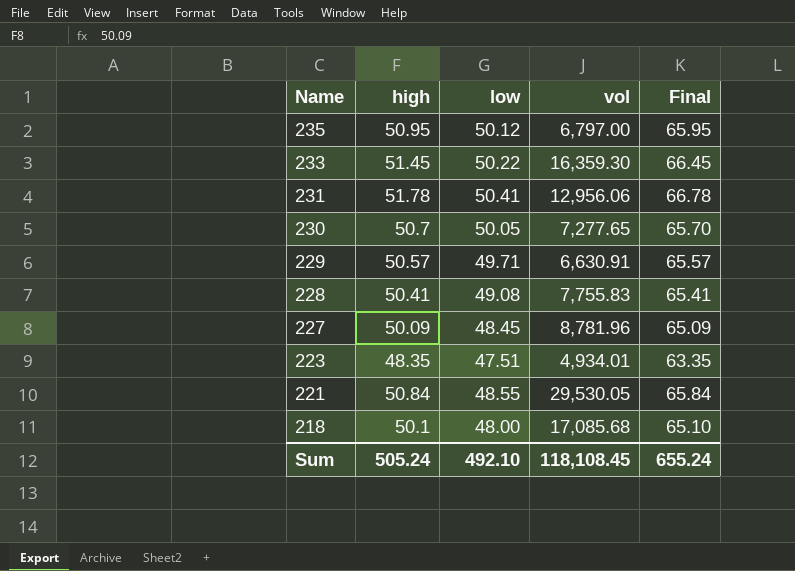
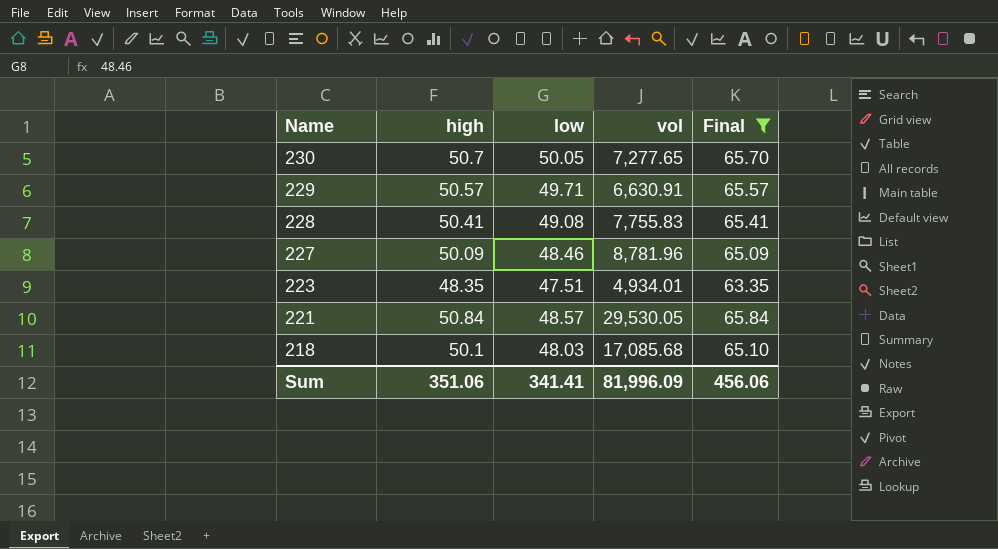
filter: none -> Final <= 65.84
227 | low: 48.45 -> 48.46
221 | low: 48.55 -> 48.57
218 | low: 48.00 -> 48.03
Sum | high: 505.24 -> 351.06
Sum | low: 492.10 -> 341.41
Sum | vol: 118,108.45 -> 81,996.09
Sum | Final: 655.24 -> 456.06

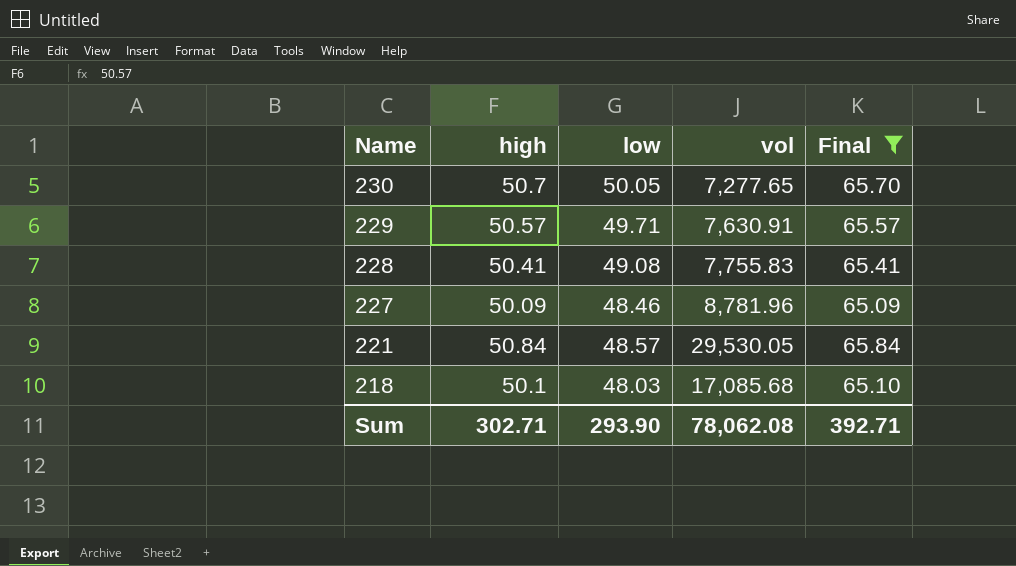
row 223: 48.35 | 47.51 | 4,934.01 | 63.35 -> none
229 | vol: 6,630.91 -> 7,630.91
Sum | high: 351.06 -> 302.71
Sum | low: 341.41 -> 293.90
Sum | vol: 81,996.09 -> 78,062.08
Sum | Final: 456.06 -> 392.71

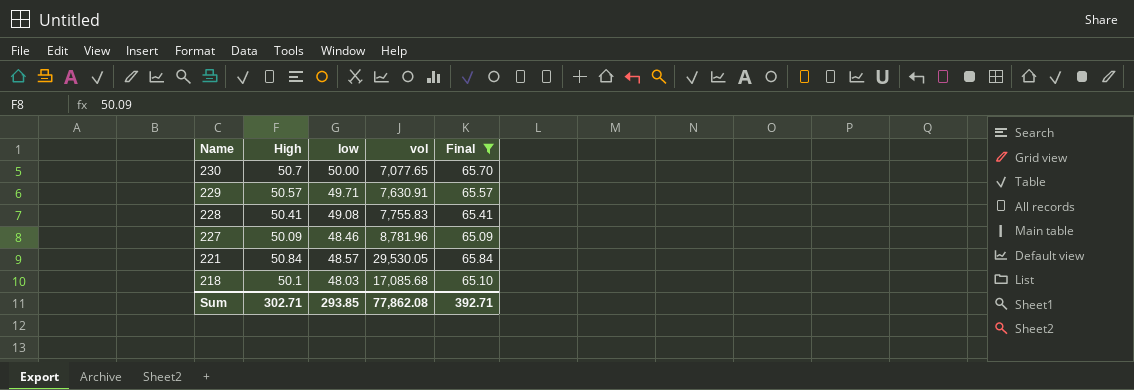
column name: high -> High
230 | low: 50.05 -> 50.00
230 | vol: 7,277.65 -> 7,077.65
Sum | low: 293.90 -> 293.85
Sum | vol: 78,062.08 -> 77,862.08

